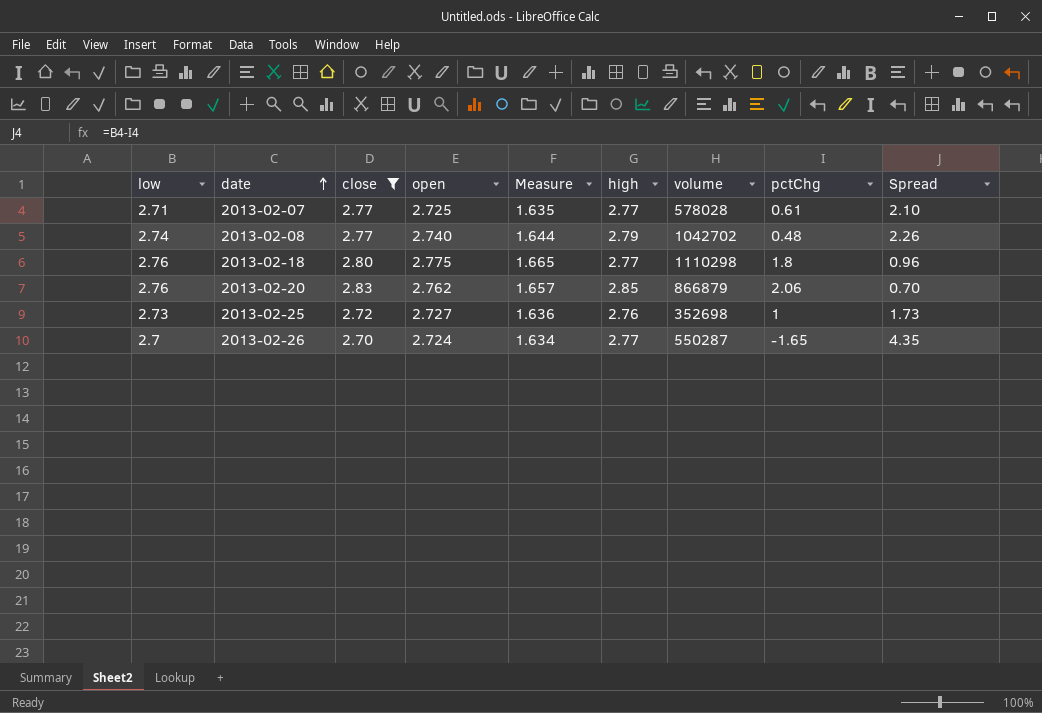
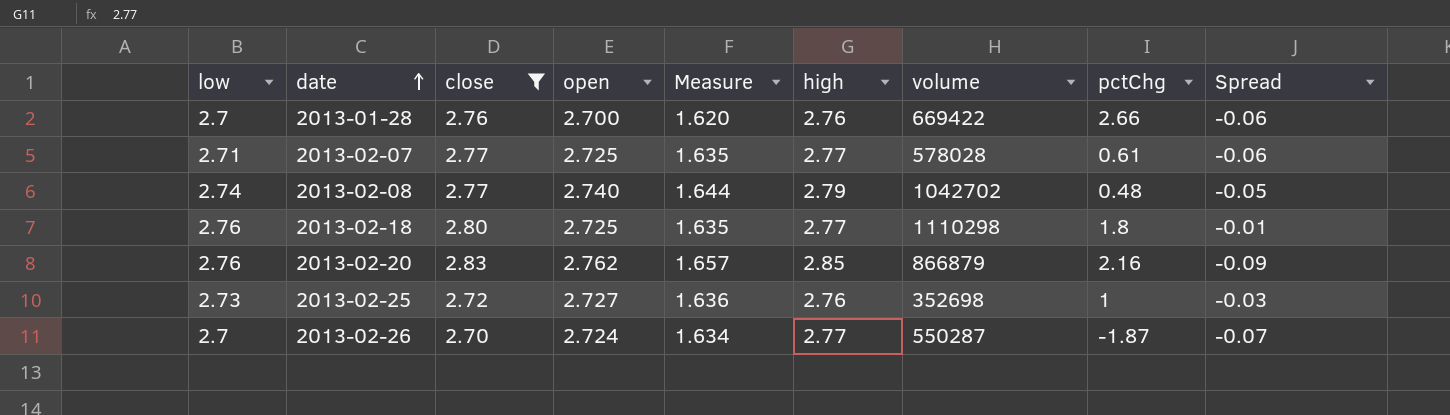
column Spread | formula: [low] - [pctChg] -> [low] - [high]
row 2013-01-28: none -> 2.7 | 2.76 | 2.700 | 1.620 | 2.76 | 669422 | 2.66 | -0.06
2013-02-18 | open: 2.775 -> 2.725
2013-02-18 | Measure: 1.665 -> 1.635
2013-02-20 | pctChg: 2.06 -> 2.16
2013-02-26 | pctChg: -1.65 -> -1.87

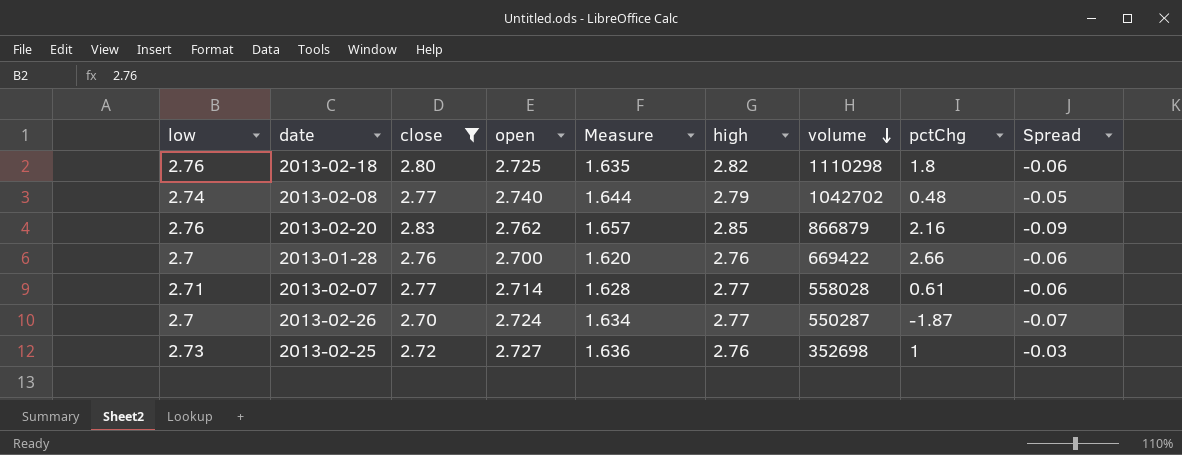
row order: date ascending -> volume descending
2013-02-18 | high: 2.77 -> 2.82
2013-02-18 | Spread: -0.01 -> -0.06
2013-02-07 | open: 2.725 -> 2.714
2013-02-07 | Measure: 1.635 -> 1.628
2013-02-07 | volume: 578028 -> 558028

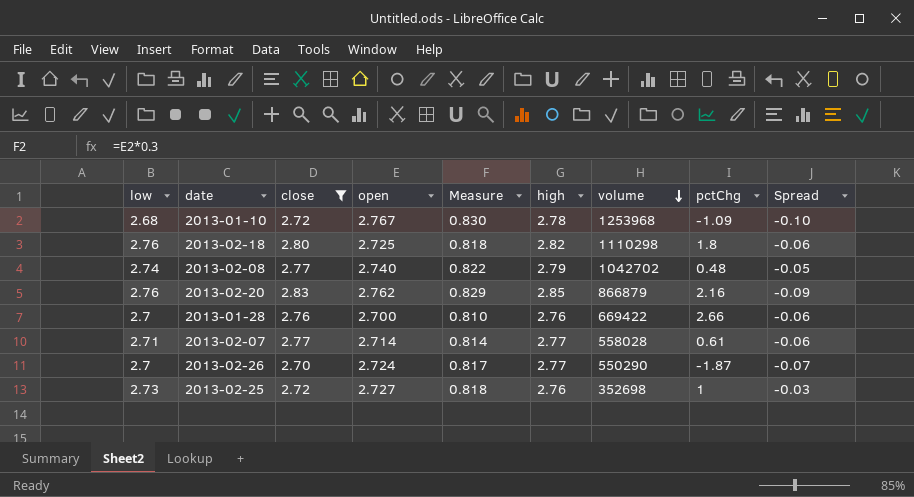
column Measure | formula: [open] * 0.6 -> [open] * 0.3
row 2013-01-10: none -> 2.68 | 2.72 | 2.767 | 0.830 | 2.78 | 1253968 | -1.09 | -0.10
2013-02-26 | volume: 550287 -> 550290

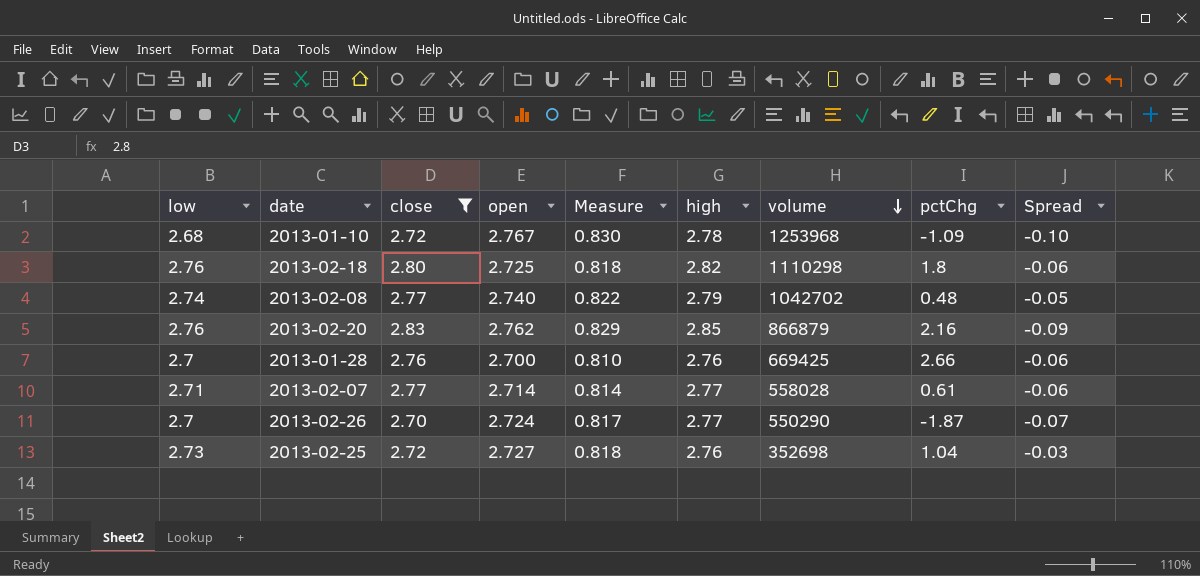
2013-01-28 | volume: 669422 -> 669425
2013-02-25 | pctChg: 1 -> 1.04

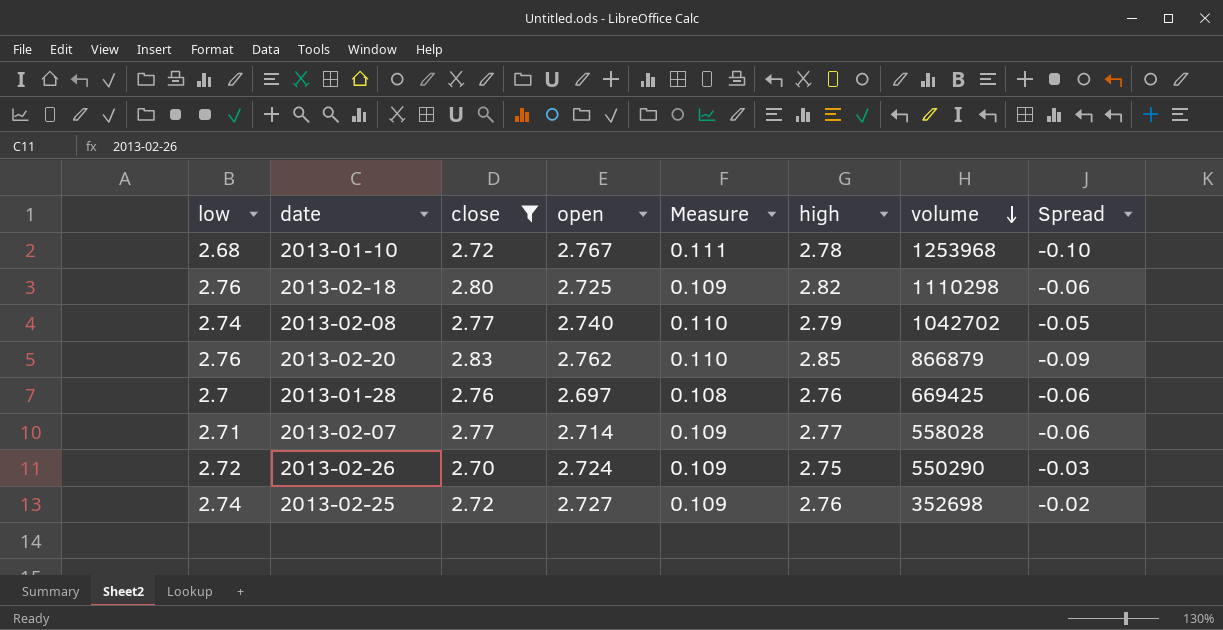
column pctChg | position: 8 -> none
column Measure | formula: [open] * 0.3 -> [open] * 0.04
2013-01-28 | open: 2.700 -> 2.697
2013-02-26 | low: 2.7 -> 2.72
2013-02-26 | high: 2.77 -> 2.75
2013-02-26 | Spread: -0.07 -> -0.03
2013-02-25 | low: 2.73 -> 2.74
2013-02-25 | Spread: -0.03 -> -0.02

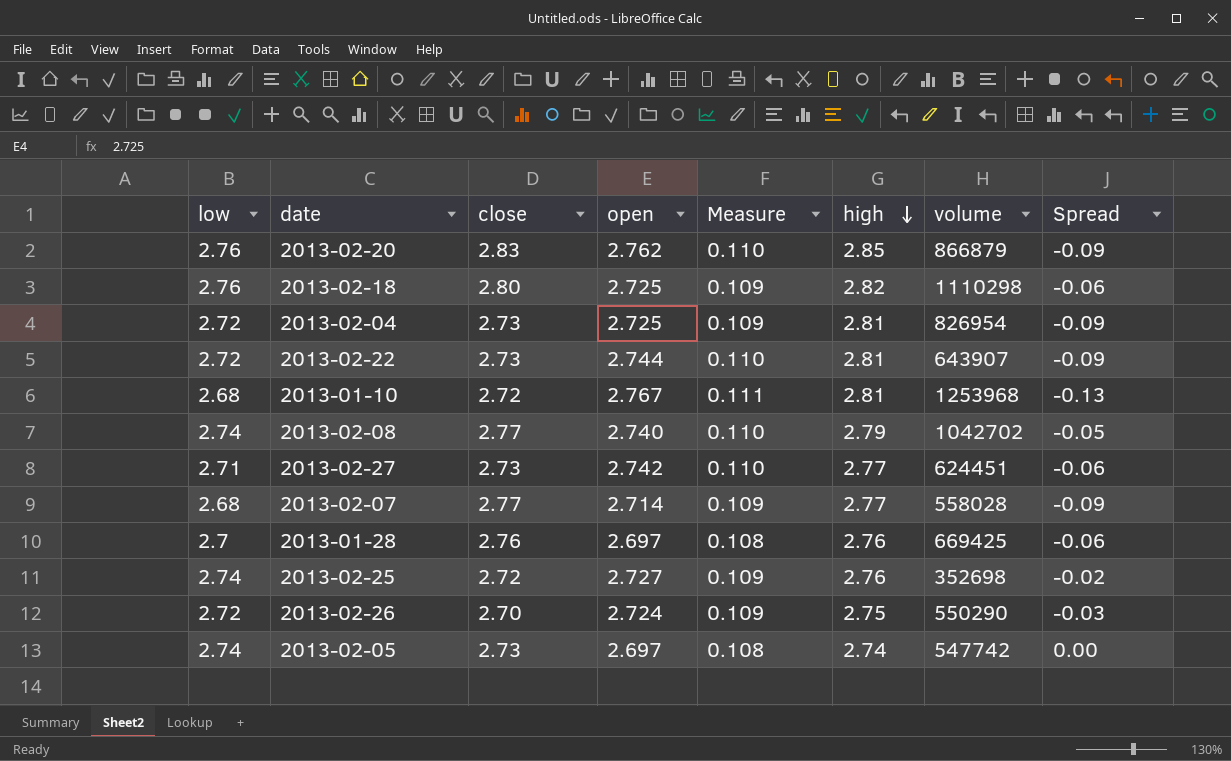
filter: close != 2.73 -> none
row order: volume descending -> high descending
2013-01-10 | high: 2.78 -> 2.81
2013-01-10 | Spread: -0.10 -> -0.13
2013-02-07 | low: 2.71 -> 2.68
2013-02-07 | Spread: -0.06 -> -0.09

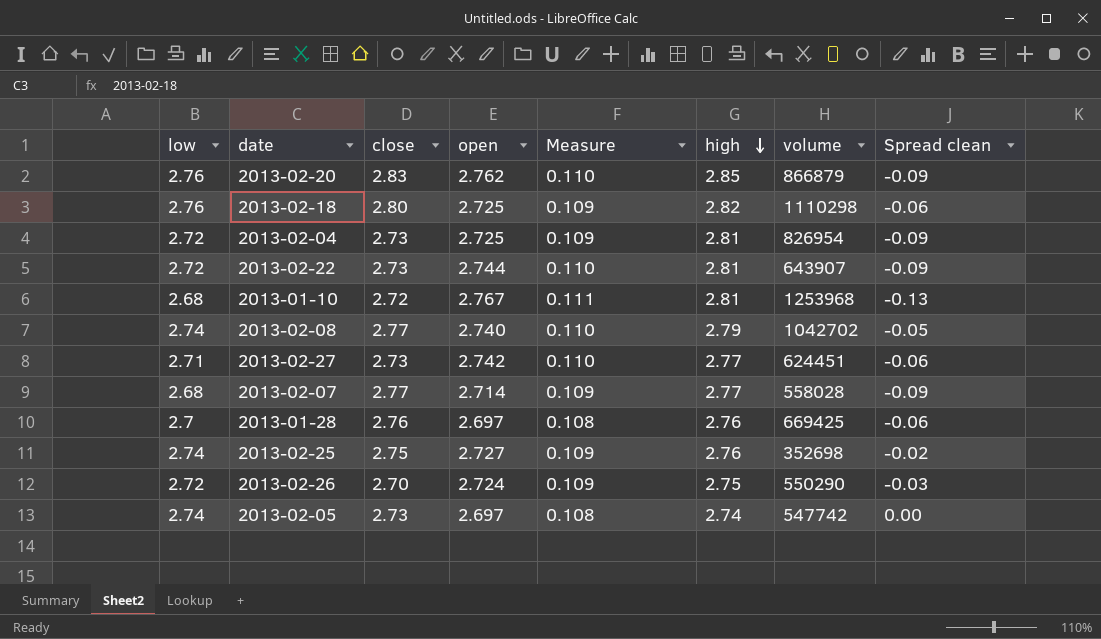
column name: Spread -> Spread clean
2013-02-25 | close: 2.72 -> 2.75

